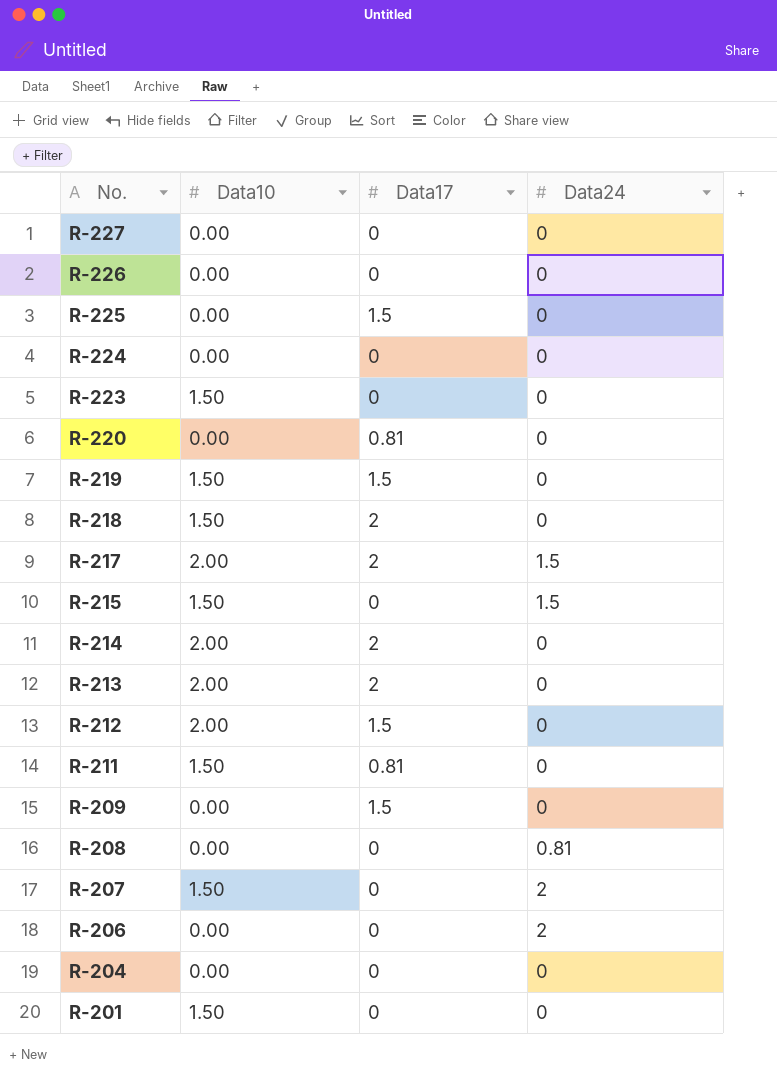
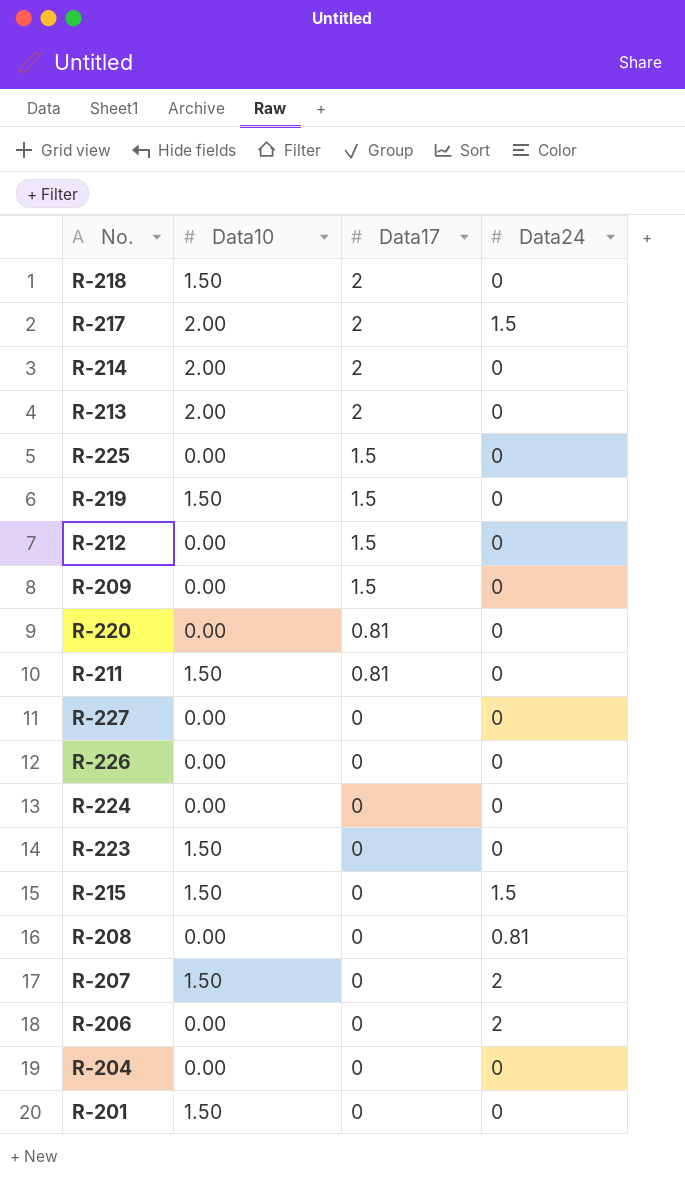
row order: No. descending -> Data17 descending
R-212 | Data10: 2.00 -> 0.00

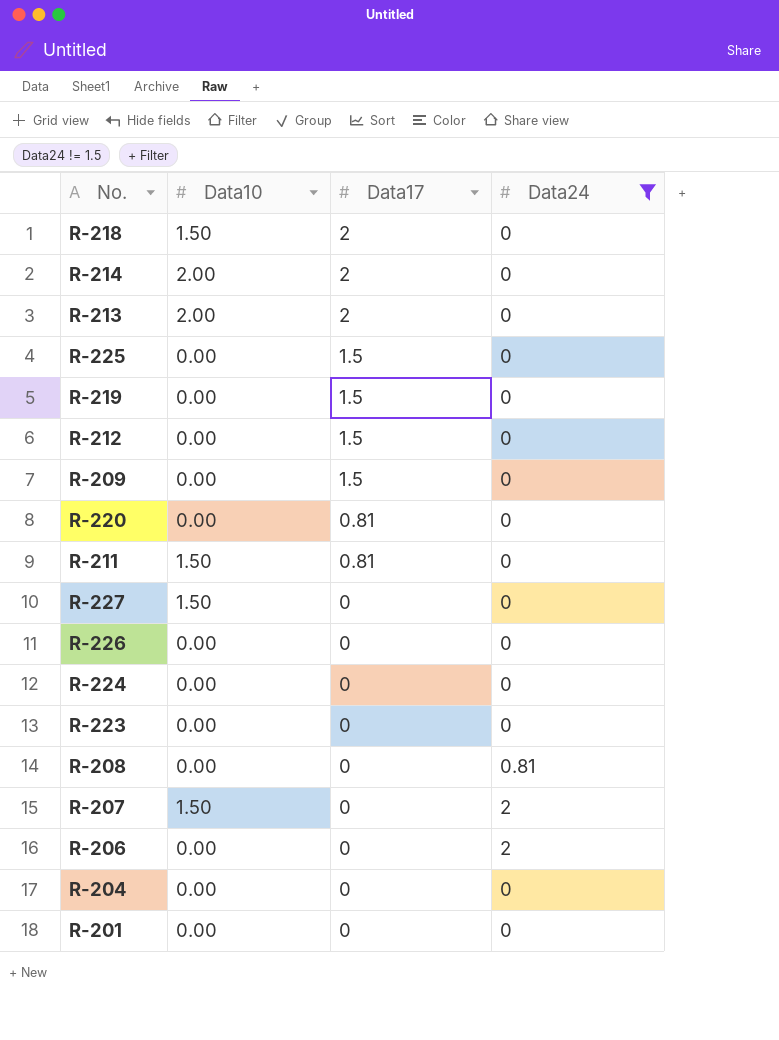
filter: none -> Data24 != 1.5
R-219 | Data10: 1.50 -> 0.00
R-227 | Data10: 0.00 -> 1.50
R-223 | Data10: 1.50 -> 0.00
R-201 | Data10: 1.50 -> 0.00

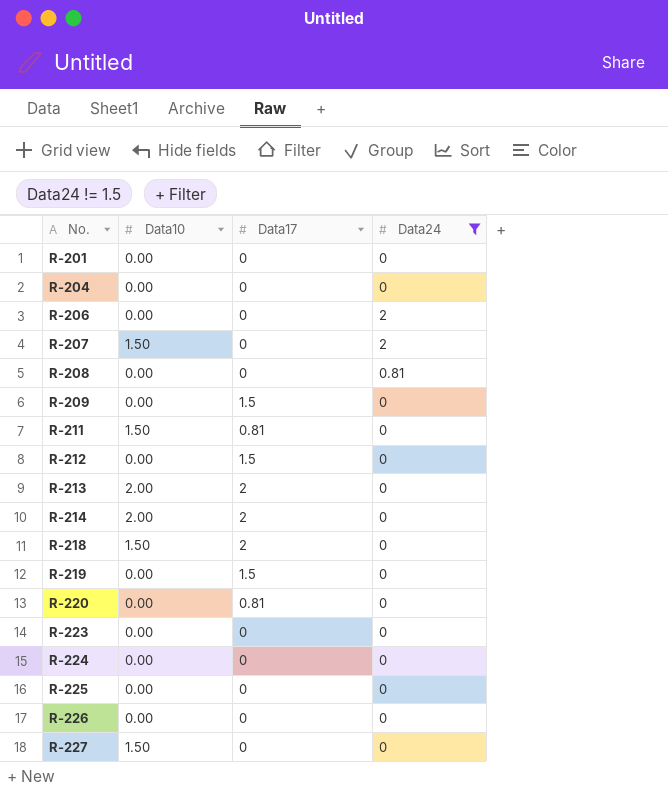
row order: Data17 descending -> No. ascending
R-225 | Data17: 1.5 -> 0

